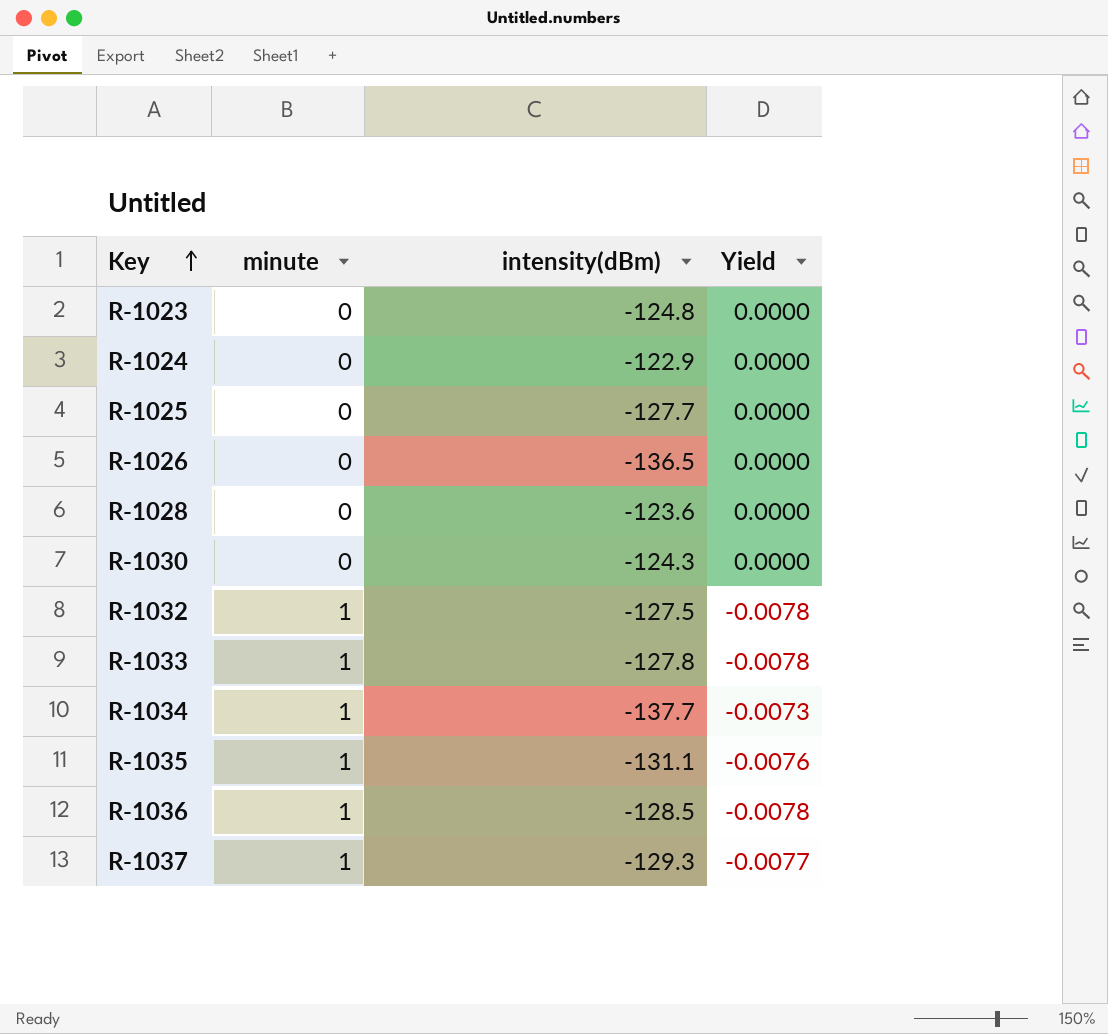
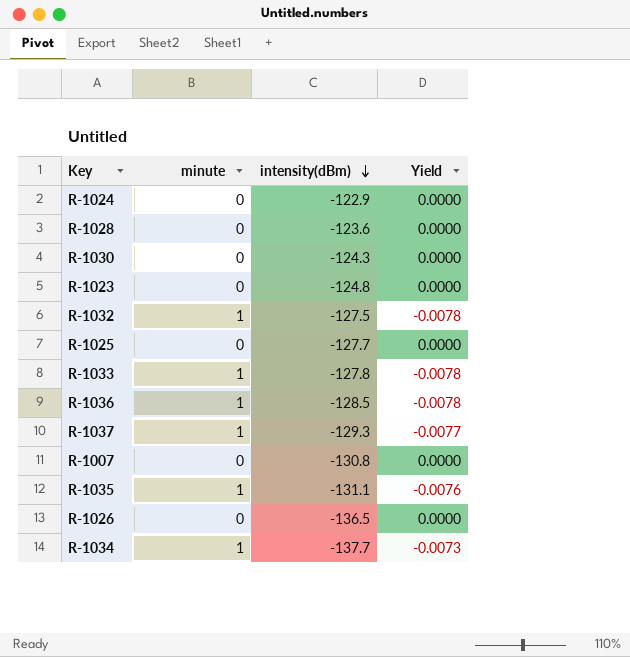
row order: Key ascending -> intensity(dBm) descending
row R-1007: none -> 0 | -130.8 | 0.0000

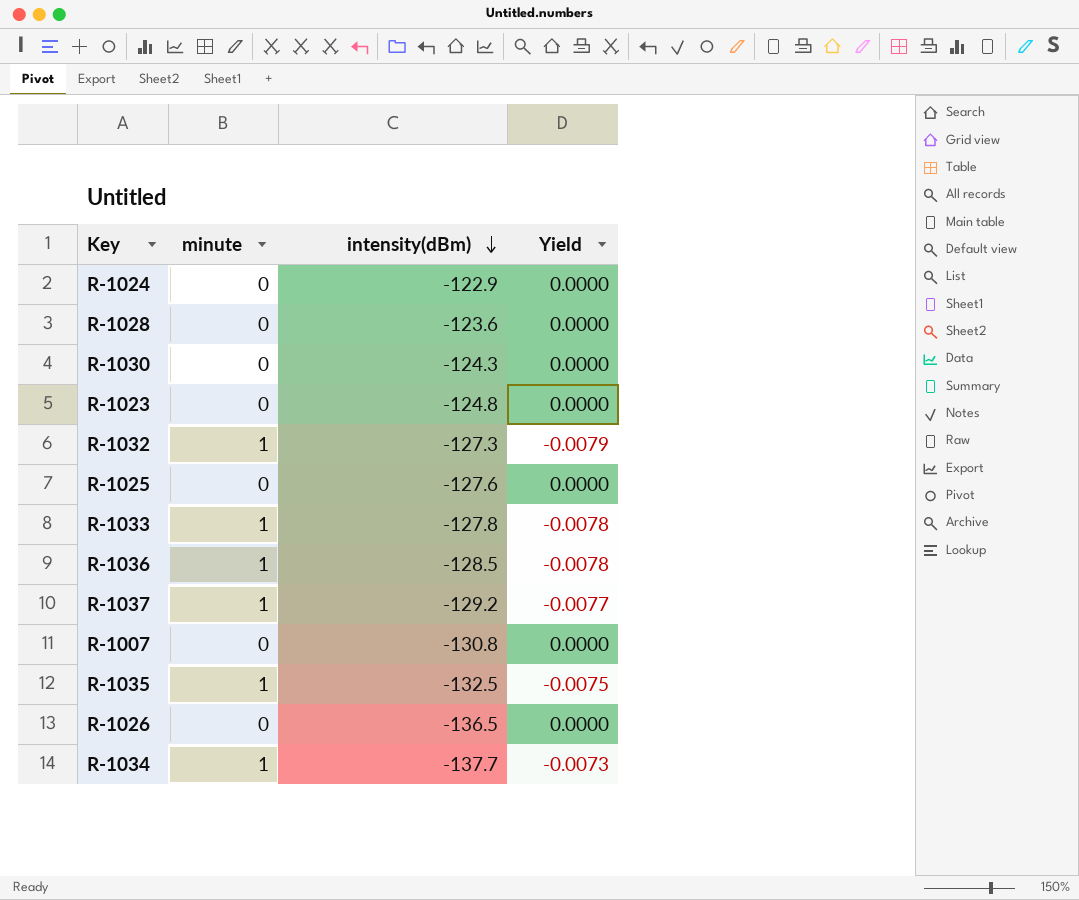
R-1032 | intensity(dBm): -127.5 -> -127.3
R-1032 | Yield: -0.0078 -> -0.0079
R-1025 | intensity(dBm): -127.7 -> -127.6
R-1037 | intensity(dBm): -129.3 -> -129.2
R-1035 | intensity(dBm): -131.1 -> -132.5
R-1035 | Yield: -0.0076 -> -0.0075

